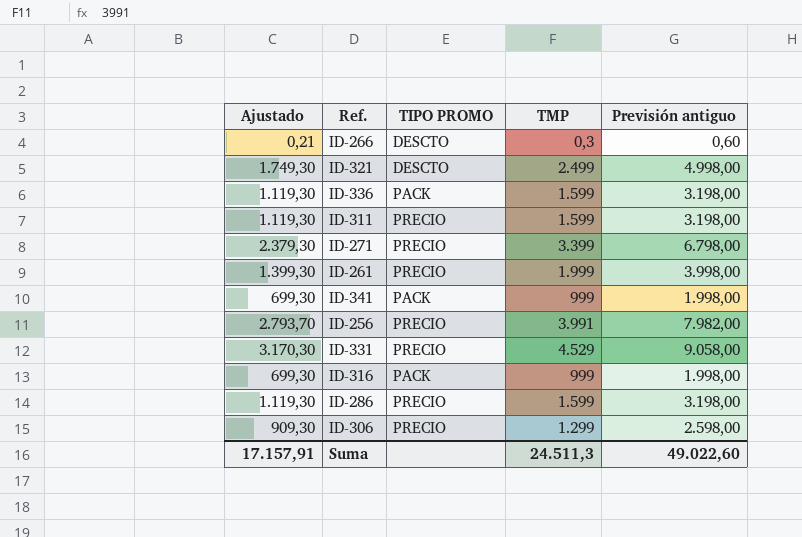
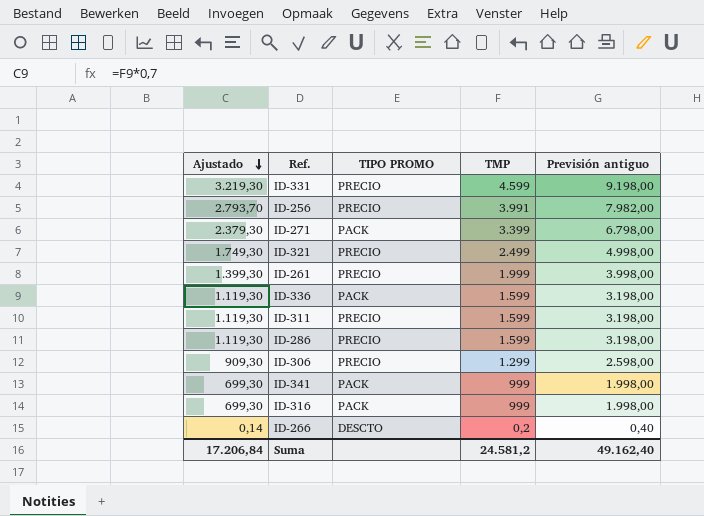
row order: none -> Ajustado descending
ID-331 | Ajustado: 3.170,30 -> 3.219,30
ID-331 | TMP: 4.529 -> 4.599
ID-331 | Previsión antiguo: 9.058,00 -> 9.198,00
ID-271 | TIPO PROMO: PRECIO -> PACK
ID-321 | TIPO PROMO: DESCTO -> PRECIO
ID-266 | Ajustado: 0,21 -> 0,14
ID-266 | TMP: 0,3 -> 0,2
ID-266 | Previsión antiguo: 0,60 -> 0,40
Suma | Ajustado: 17.157,91 -> 17.206,84
Suma | TMP: 24.511,3 -> 24.581,2
Suma | Previsión antiguo: 49.022,60 -> 49.162,40

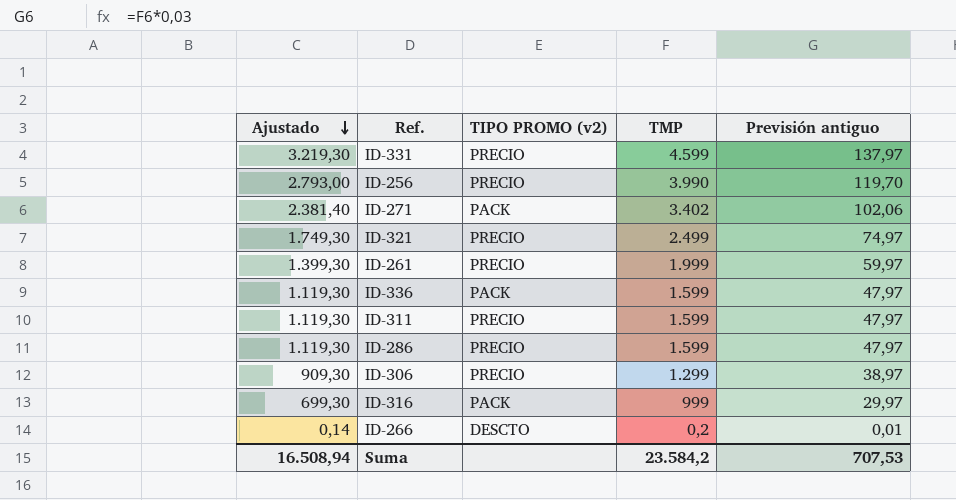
column name: TIPO PROMO -> TIPO PROMO (v2)
column Previsión antiguo | formula: [TMP] * 2 -> [TMP] * 0,03
row ID-341: 699,30 | PACK | 999 | 1.998,00 -> none
ID-256 | Ajustado: 2.793,70 -> 2.793,00
ID-256 | TMP: 3.991 -> 3.990
ID-271 | Ajustado: 2.379,30 -> 2.381,40
ID-271 | TMP: 3.399 -> 3.402
Suma | Ajustado: 17.206,84 -> 16.508,94
Suma | TMP: 24.581,2 -> 23.584,2
Suma | Previsión antiguo: 49.162,40 -> 707,53

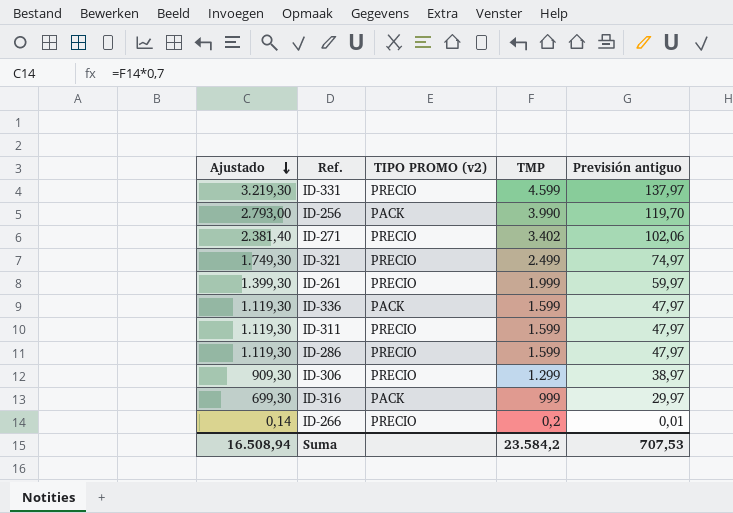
ID-256 | TIPO PROMO (v2): PRECIO -> PACK
ID-271 | TIPO PROMO (v2): PACK -> PRECIO
ID-266 | TIPO PROMO (v2): DESCTO -> PRECIO

